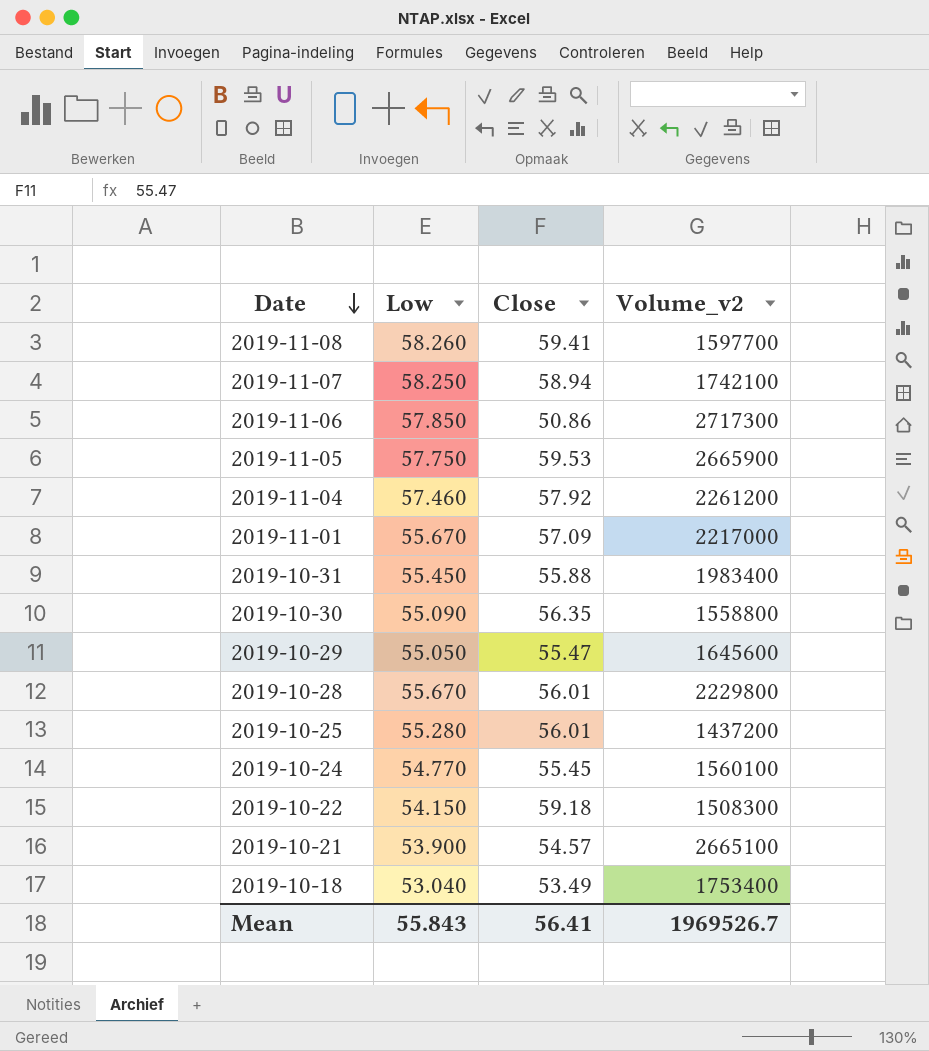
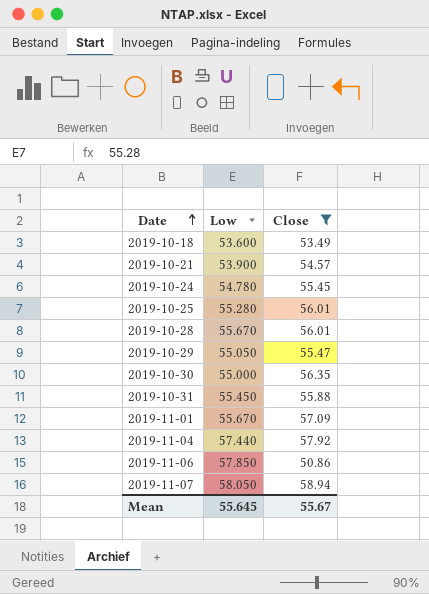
filter: none -> Close <= 58.94
row order: Date descending -> Date ascending
column Volume_v2 | position: 4 -> none
2019-10-18 | Low: 53.040 -> 53.600
2019-10-24 | Low: 54.770 -> 54.780
2019-10-30 | Low: 55.090 -> 55.000
2019-11-04 | Low: 57.460 -> 57.440
2019-11-07 | Low: 58.250 -> 58.050
Mean | Low: 55.843 -> 55.645
Mean | Close: 56.41 -> 55.67

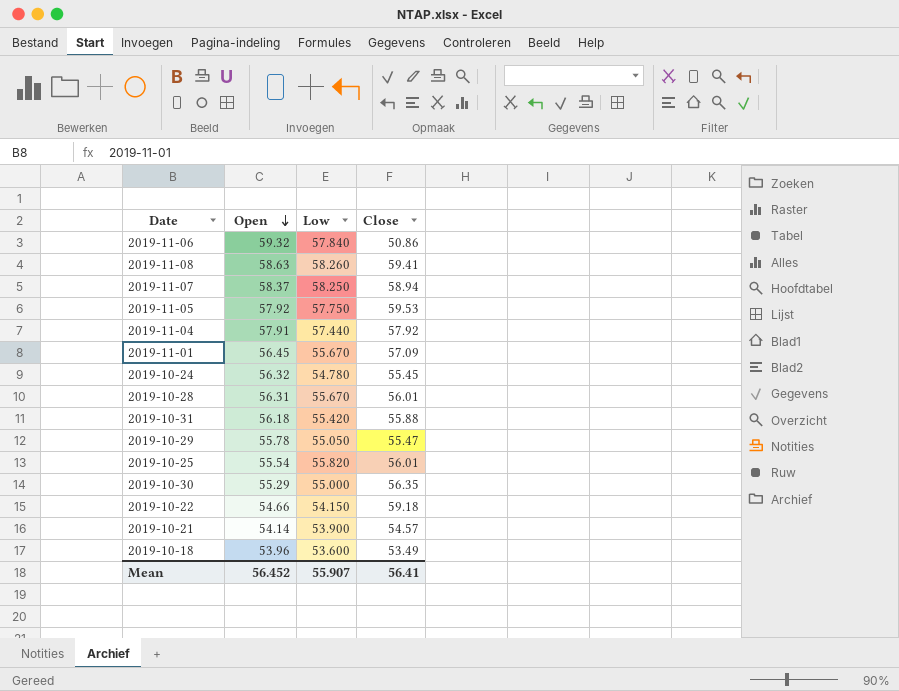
filter: Close <= 58.94 -> none
row order: Date ascending -> Open descending
column Open | position: none -> 2
2019-11-06 | Low: 57.850 -> 57.840
2019-11-07 | Low: 58.050 -> 58.250
2019-10-31 | Low: 55.450 -> 55.420
2019-10-25 | Low: 55.280 -> 55.820
Mean | Low: 55.645 -> 55.907
Mean | Close: 55.67 -> 56.41

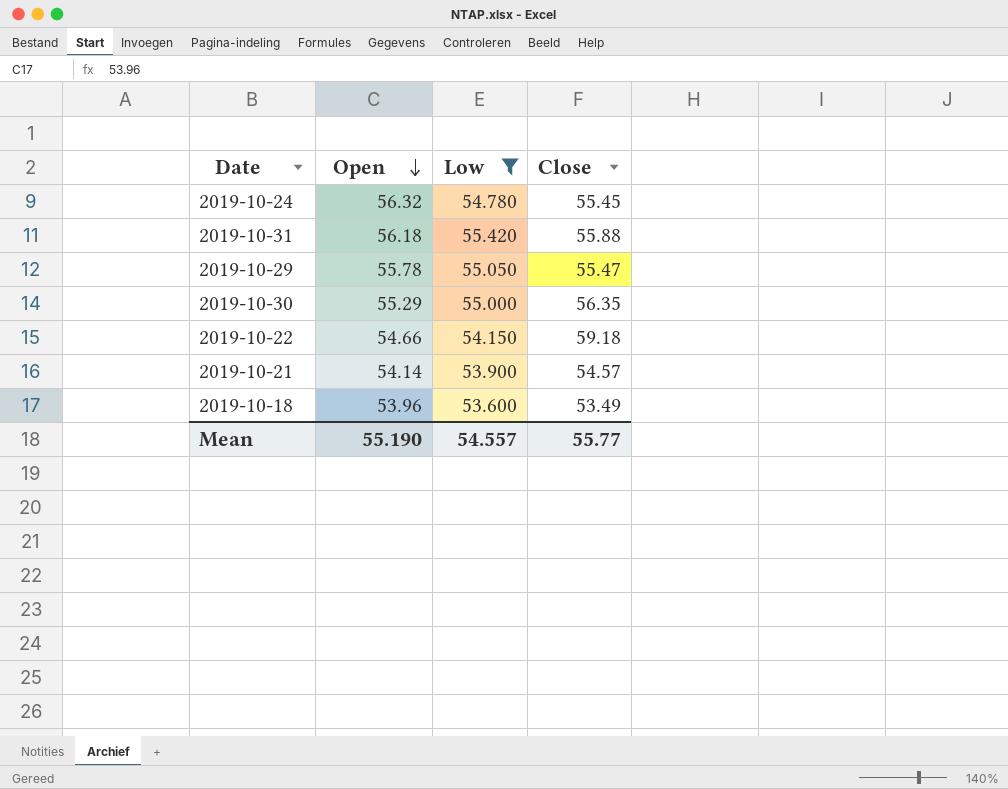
filter: none -> Low <= 55.420
Mean | Open: 56.452 -> 55.190
Mean | Low: 55.907 -> 54.557
Mean | Close: 56.41 -> 55.77

